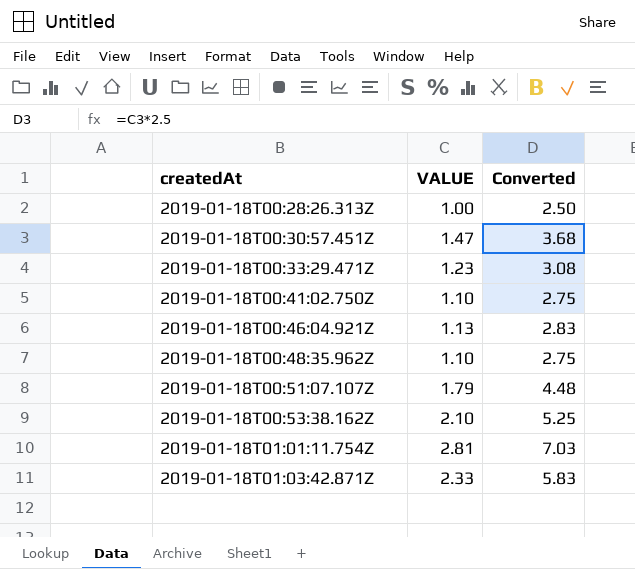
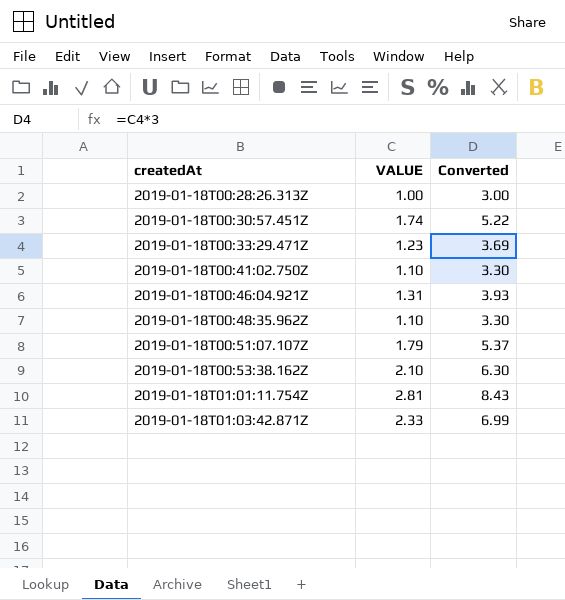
column Converted | formula: [VALUE] * 2.5 -> [VALUE] * 3
2019-01-18T00:30:57.451Z | VALUE: 1.47 -> 1.74
2019-01-18T00:46:04.921Z | VALUE: 1.13 -> 1.31

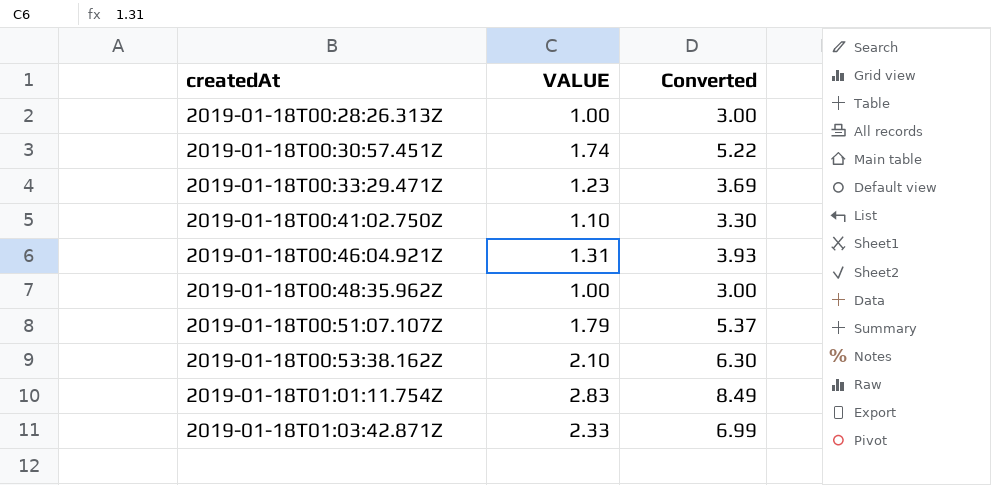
2019-01-18T00:48:35.962Z | VALUE: 1.10 -> 1.00
2019-01-18T00:48:35.962Z | Converted: 3.30 -> 3.00
2019-01-18T01:01:11.754Z | VALUE: 2.81 -> 2.83
2019-01-18T01:01:11.754Z | Converted: 8.43 -> 8.49

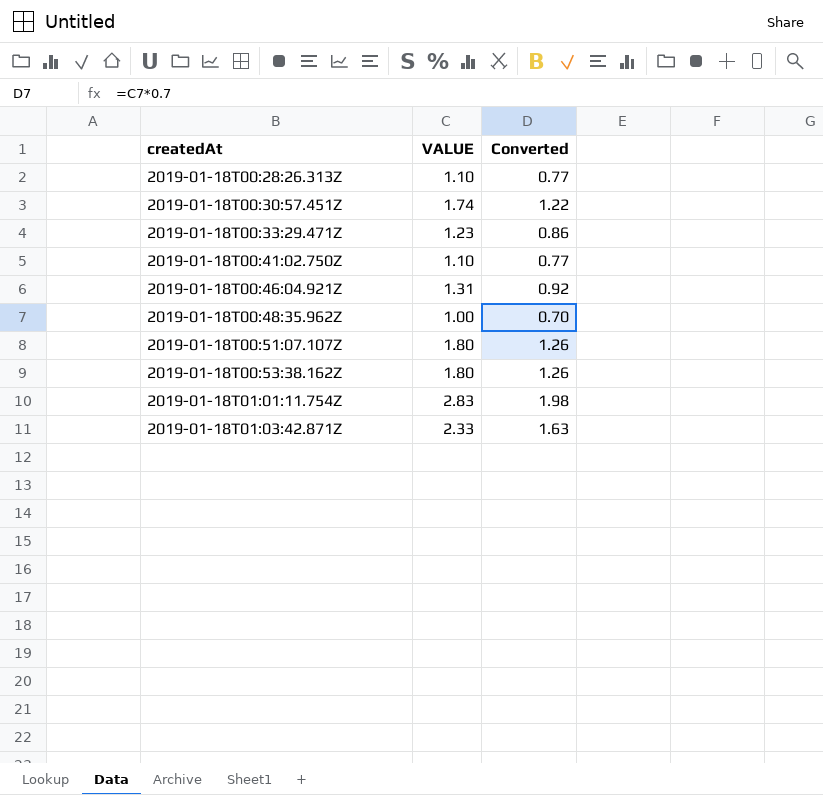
column Converted | formula: [VALUE] * 3 -> [VALUE] * 0.7
2019-01-18T00:28:26.313Z | VALUE: 1.00 -> 1.10
2019-01-18T00:51:07.107Z | VALUE: 1.79 -> 1.80
2019-01-18T00:53:38.162Z | VALUE: 2.10 -> 1.80

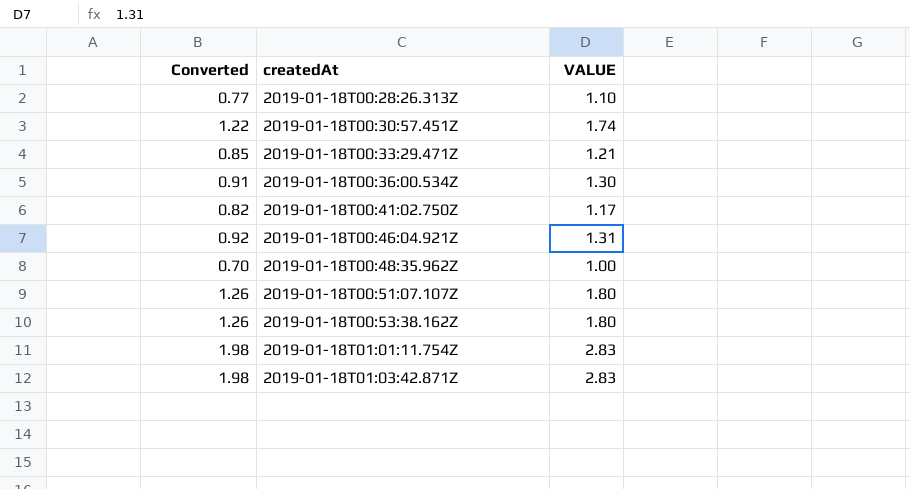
column Converted | position: 3 -> 1
2019-01-18T00:33:29.471Z | Converted: 0.86 -> 0.85
2019-01-18T00:33:29.471Z | VALUE: 1.23 -> 1.21
row 2019-01-18T00:36:00.534Z: none -> 0.91 | 1.30
2019-01-18T00:41:02.750Z | Converted: 0.77 -> 0.82
2019-01-18T00:41:02.750Z | VALUE: 1.10 -> 1.17
2019-01-18T01:03:42.871Z | Converted: 1.63 -> 1.98
2019-01-18T01:03:42.871Z | VALUE: 2.33 -> 2.83

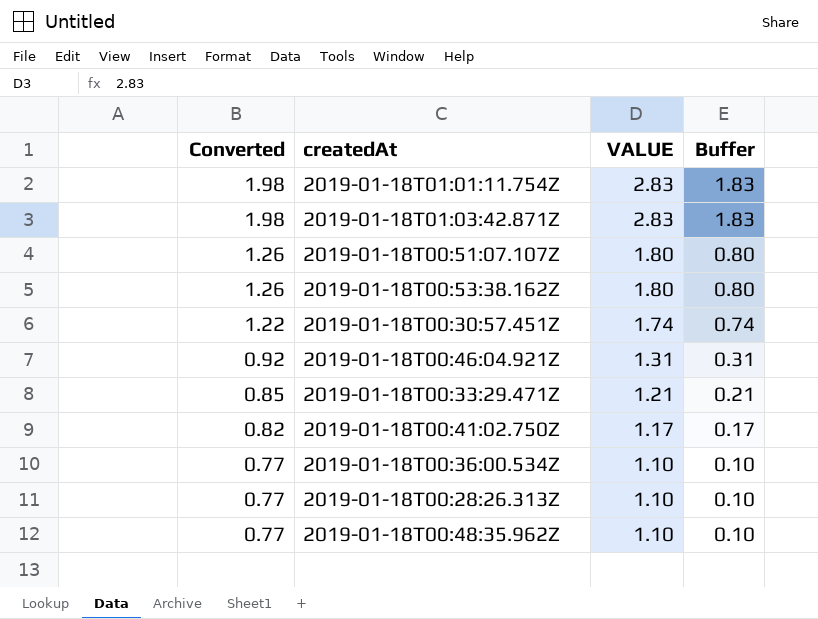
row order: createdAt ascending -> Converted descending
column Buffer | formula: none -> [VALUE] - 1
2019-01-18T00:36:00.534Z | Converted: 0.91 -> 0.77
2019-01-18T00:36:00.534Z | VALUE: 1.30 -> 1.10
2019-01-18T00:48:35.962Z | Converted: 0.70 -> 0.77
2019-01-18T00:48:35.962Z | VALUE: 1.00 -> 1.10

